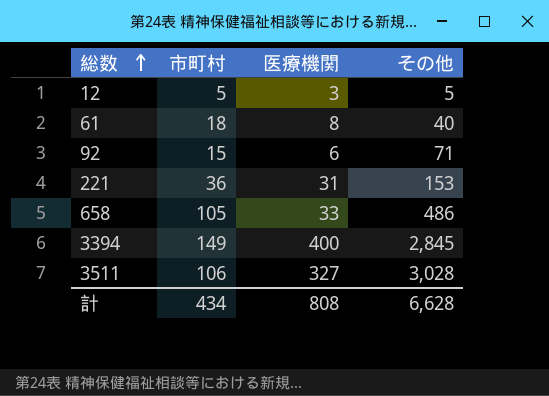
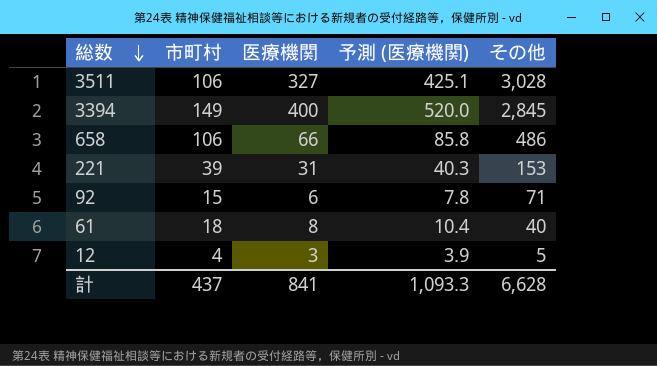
row order: 総数 ascending -> 総数 descending
column 予測 (医療機関) | formula: none -> [医療機関] * 1.3
658 | 市町村: 105 -> 106
658 | 医療機関: 33 -> 66
221 | 市町村: 36 -> 39
12 | 市町村: 5 -> 4
計 | 市町村: 434 -> 437
計 | 医療機関: 808 -> 841

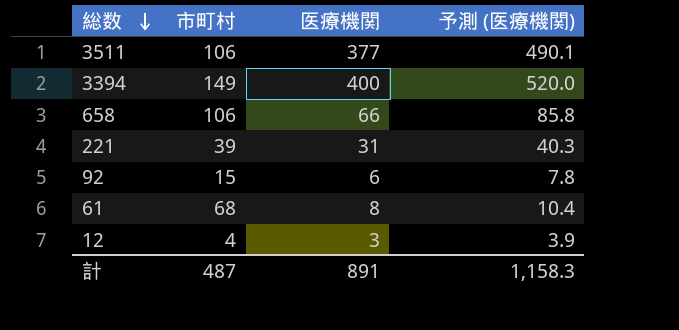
column その他 | position: 5 -> none
3511 | 医療機関: 327 -> 377
3511 | 予測 (医療機関): 425.1 -> 490.1
61 | 市町村: 18 -> 68
計 | 市町村: 437 -> 487
計 | 医療機関: 841 -> 891
計 | 予測 (医療機関): 1,093.3 -> 1,158.3

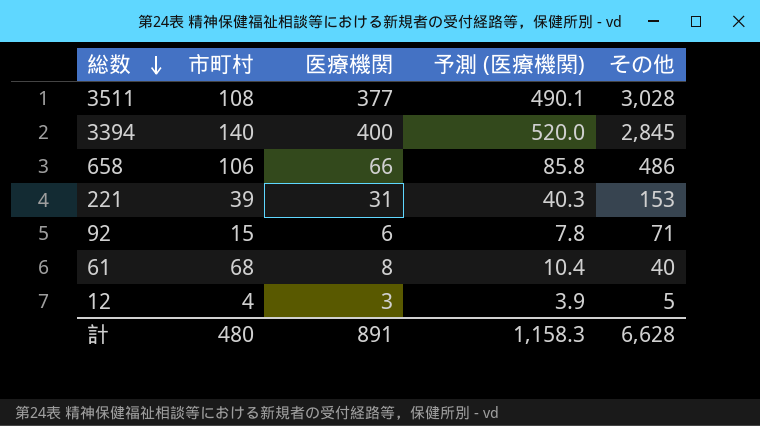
column その他 | position: none -> 5
3511 | 市町村: 106 -> 108
3394 | 市町村: 149 -> 140
計 | 市町村: 487 -> 480

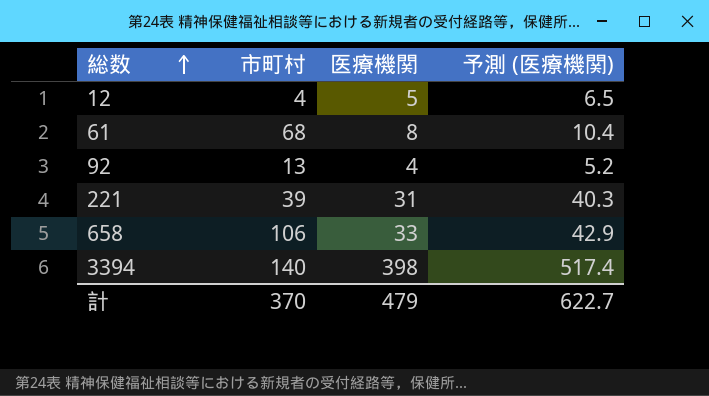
row order: 総数 descending -> 総数 ascending
column その他 | position: 5 -> none
row 3511: 108 | 377 | 490.1 | 3,028 -> none
12 | 医療機関: 3 -> 5
12 | 予測 (医療機関): 3.9 -> 6.5
92 | 市町村: 15 -> 13
92 | 医療機関: 6 -> 4
92 | 予測 (医療機関): 7.8 -> 5.2
658 | 医療機関: 66 -> 33
658 | 予測 (医療機関): 85.8 -> 42.9
3394 | 医療機関: 400 -> 398
3394 | 予測 (医療機関): 520.0 -> 517.4
計 | 市町村: 480 -> 370
計 | 医療機関: 891 -> 479
計 | 予測 (医療機関): 1,158.3 -> 622.7

